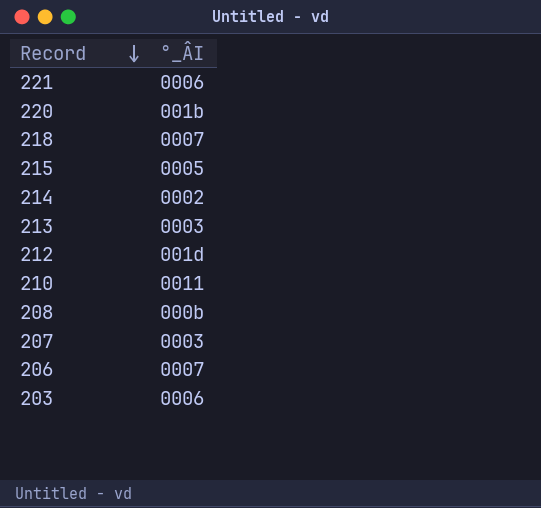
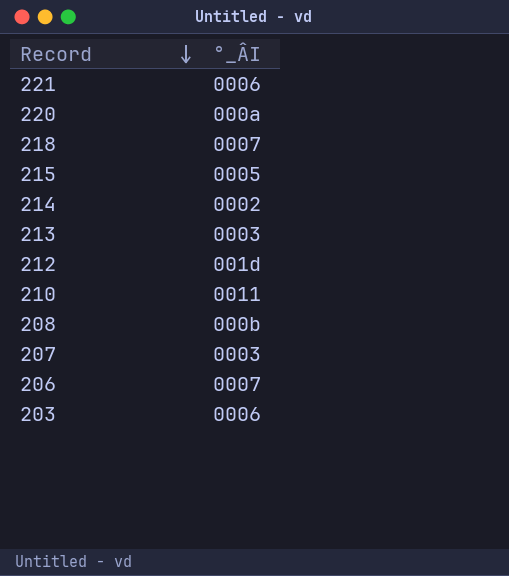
220 | °_ÂI: 001b -> 000a

